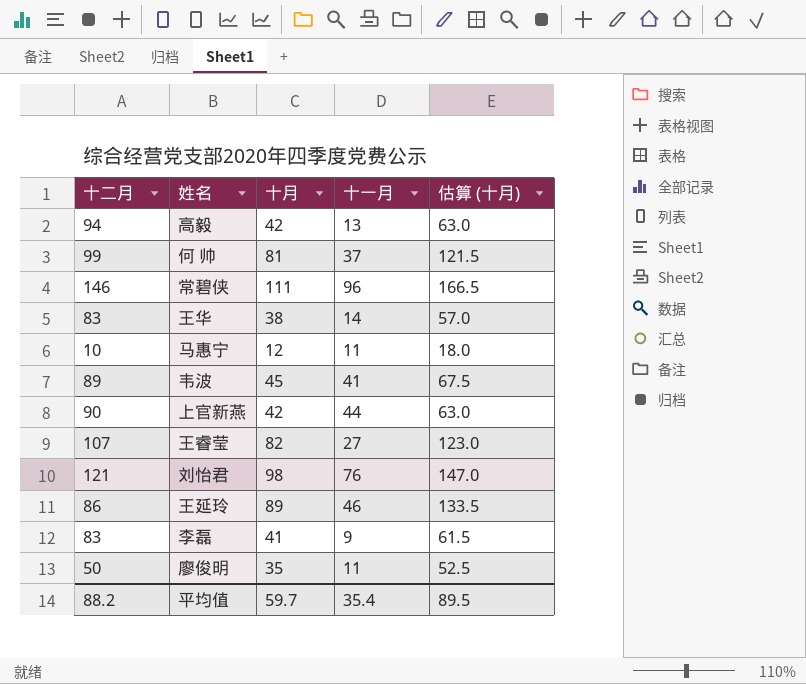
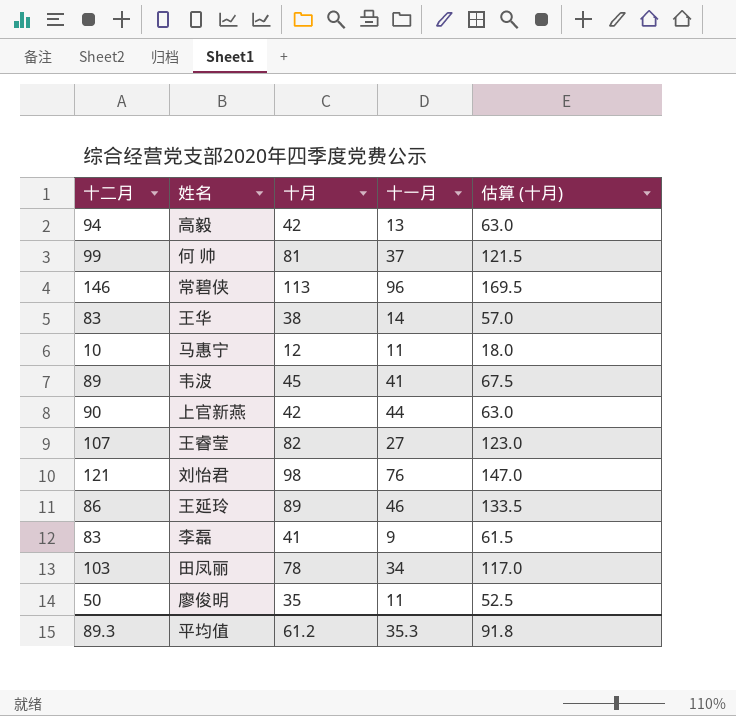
常碧侠 | 十月: 111 -> 113
常碧侠 | 估算 (十月): 166.5 -> 169.5
row 田凤丽: none -> 103 | 78 | 34 | 117.0
平均值 | 十二月: 88.2 -> 89.3
平均值 | 十月: 59.7 -> 61.2
平均值 | 十一月: 35.4 -> 35.3
平均值 | 估算 (十月): 89.5 -> 91.8

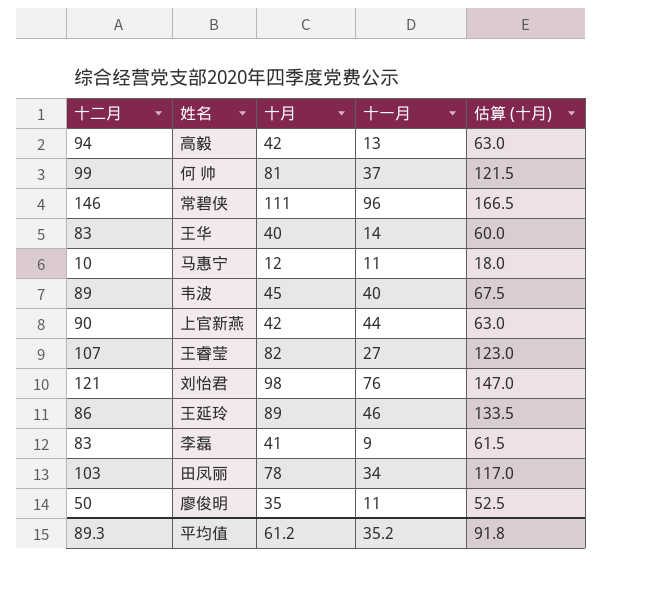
常碧侠 | 十月: 113 -> 111
常碧侠 | 估算 (十月): 169.5 -> 166.5
王华 | 十月: 38 -> 40
王华 | 估算 (十月): 57.0 -> 60.0
韦波 | 十一月: 41 -> 40
平均值 | 十一月: 35.3 -> 35.2

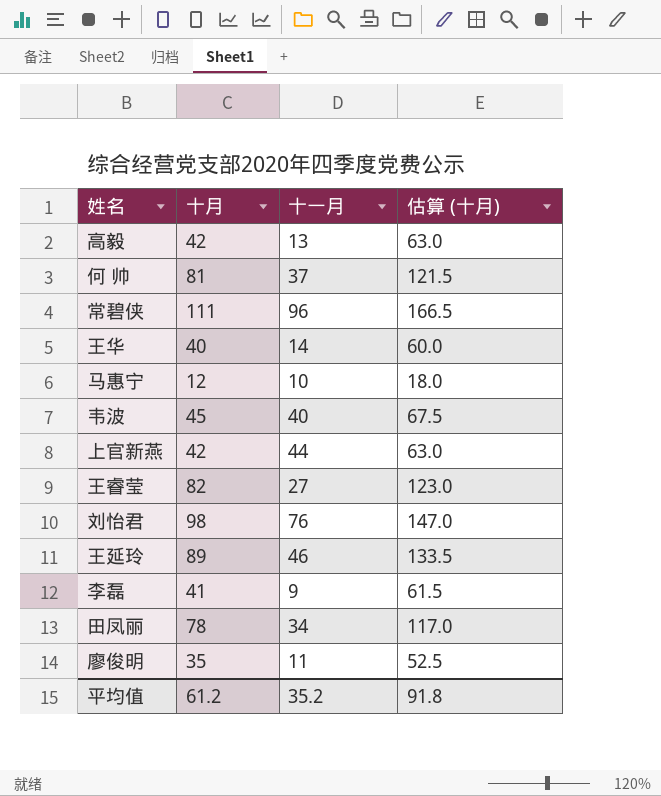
column 十二月 | position: 1 -> none
马惠宁 | 十一月: 11 -> 10

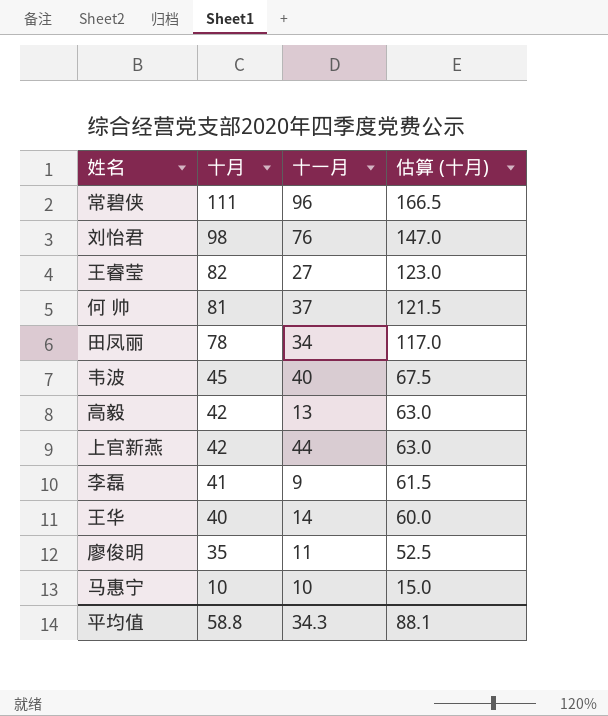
row order: none -> 十月 descending
row 王延玲: 89 | 46 | 133.5 -> none
马惠宁 | 十月: 12 -> 10
马惠宁 | 估算 (十月): 18.0 -> 15.0
平均值 | 十月: 61.2 -> 58.8
平均值 | 十一月: 35.2 -> 34.3
平均值 | 估算 (十月): 91.8 -> 88.1

